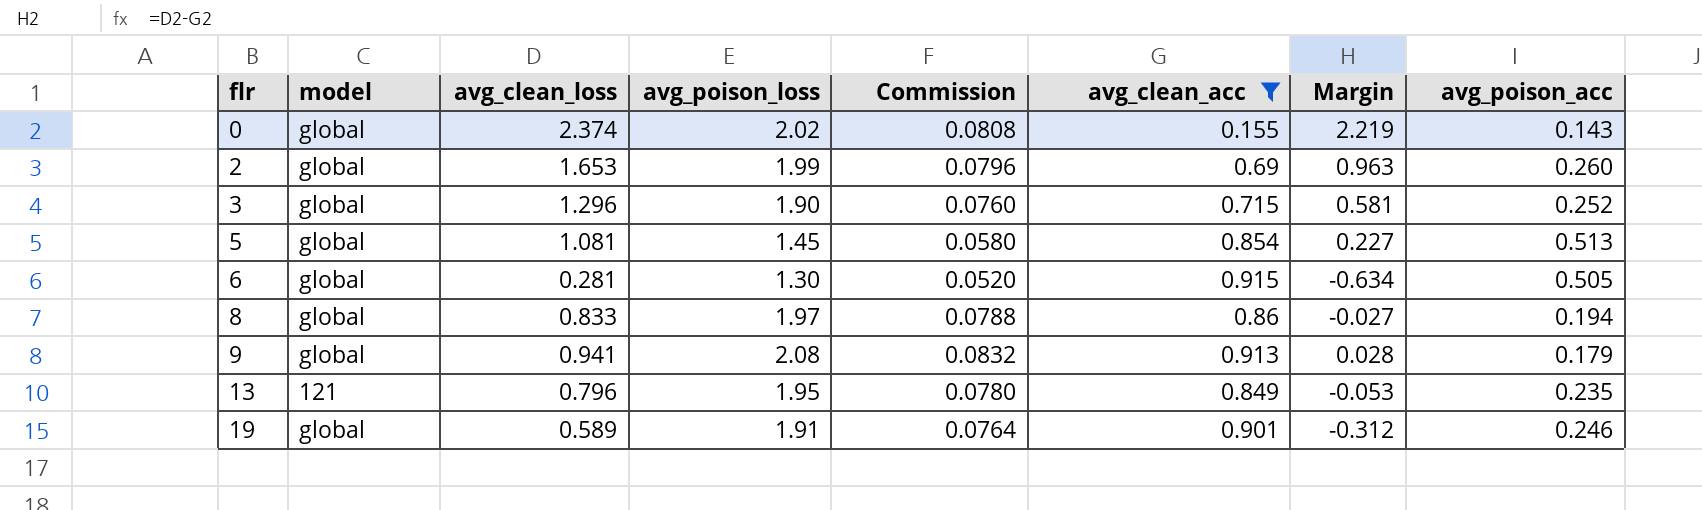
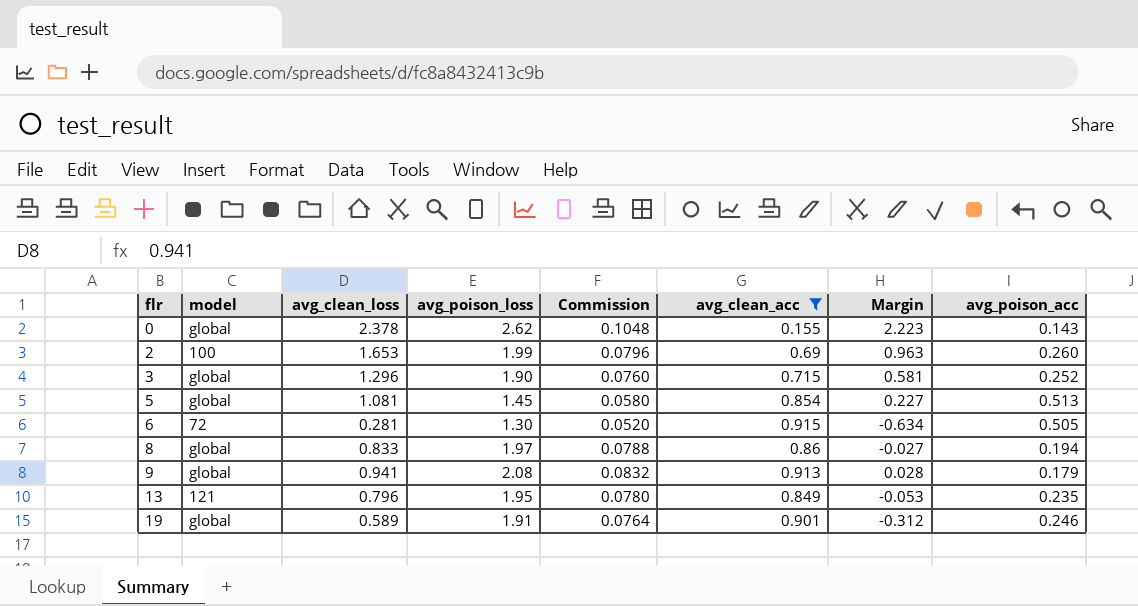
0 | avg_clean_loss: 2.374 -> 2.378
0 | avg_poison_loss: 2.02 -> 2.62
0 | Commission: 0.0808 -> 0.1048
0 | Margin: 2.219 -> 2.223
2 | model: global -> 100
6 | model: global -> 72

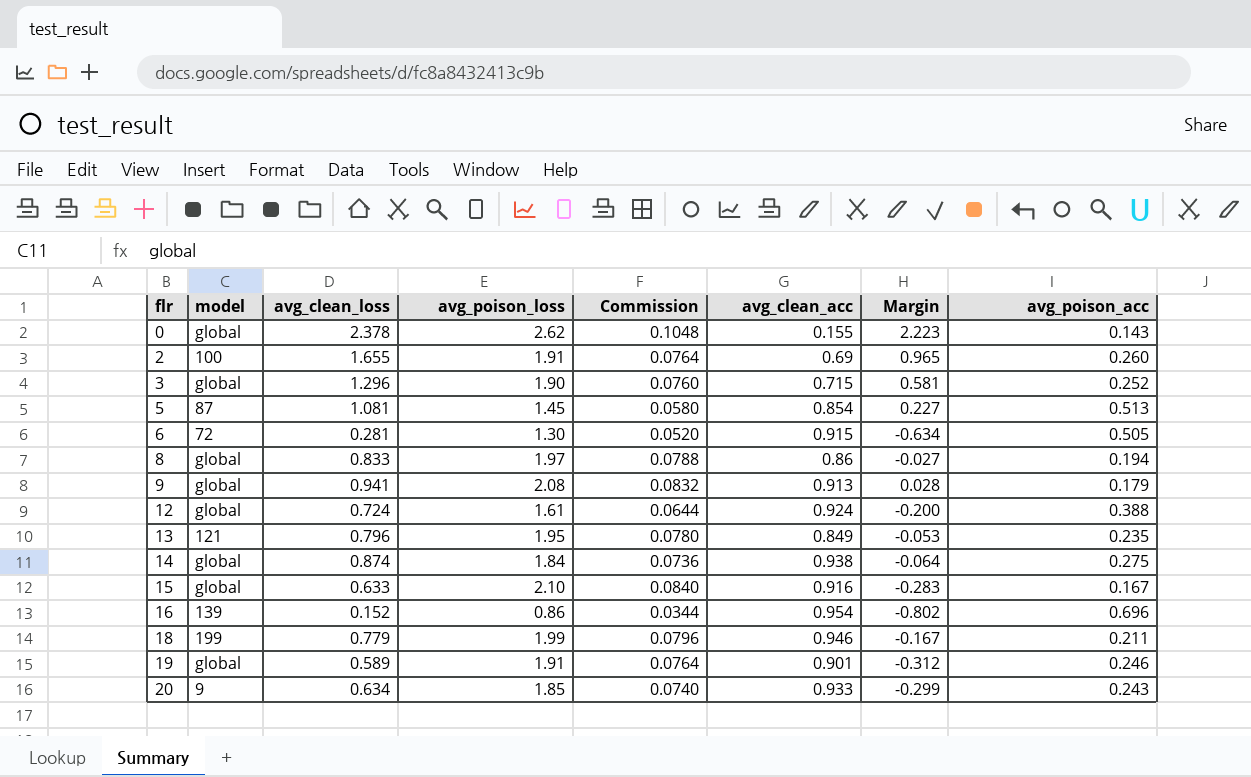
filter: avg_clean_acc <= 0.915 -> none
2 | avg_clean_loss: 1.653 -> 1.655
2 | avg_poison_loss: 1.99 -> 1.91
2 | Commission: 0.0796 -> 0.0764
2 | Margin: 0.963 -> 0.965
5 | model: global -> 87

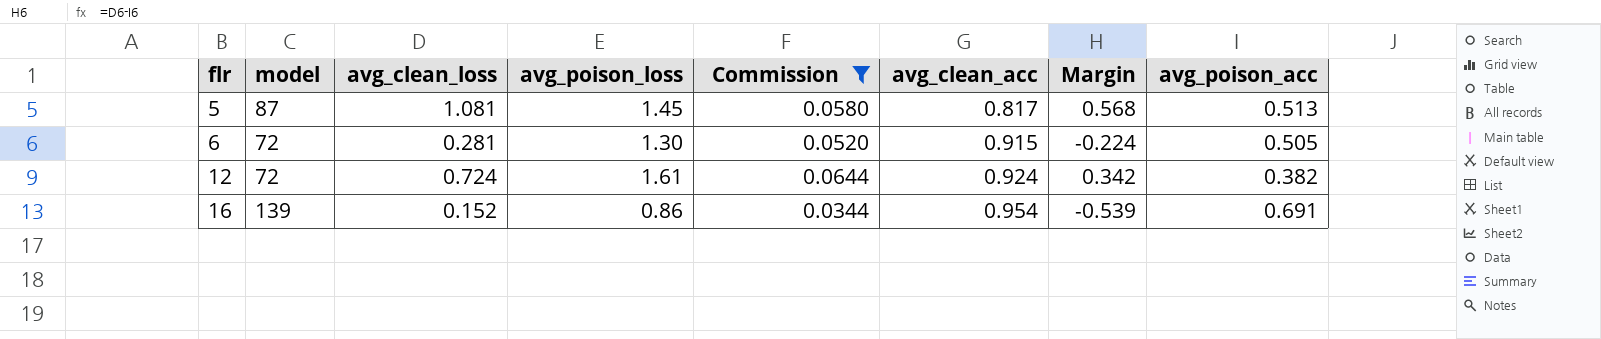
filter: none -> Commission <= 0.0644
column Margin | formula: [avg_clean_loss] - [avg_clean_acc] -> [avg_clean_loss] - [avg_poison_acc]
5 | avg_clean_acc: 0.854 -> 0.817
12 | model: global -> 72
12 | avg_poison_acc: 0.388 -> 0.382
16 | avg_poison_acc: 0.696 -> 0.691

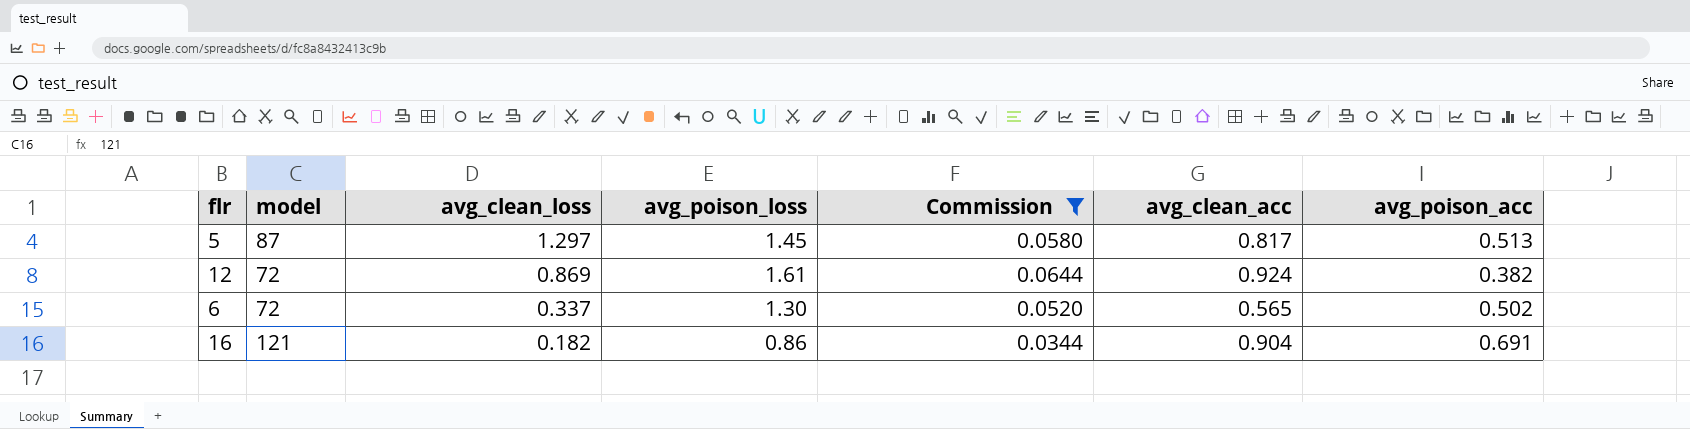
row order: flr ascending -> avg_clean_loss descending
column Margin | formula: [avg_clean_loss] - [avg_poison_acc] -> none
5 | avg_clean_loss: 1.081 -> 1.297
12 | avg_clean_loss: 0.724 -> 0.869
6 | avg_clean_loss: 0.281 -> 0.337
6 | avg_clean_acc: 0.915 -> 0.565
6 | avg_poison_acc: 0.505 -> 0.502
16 | model: 139 -> 121
16 | avg_clean_loss: 0.152 -> 0.182
16 | avg_clean_acc: 0.954 -> 0.904

